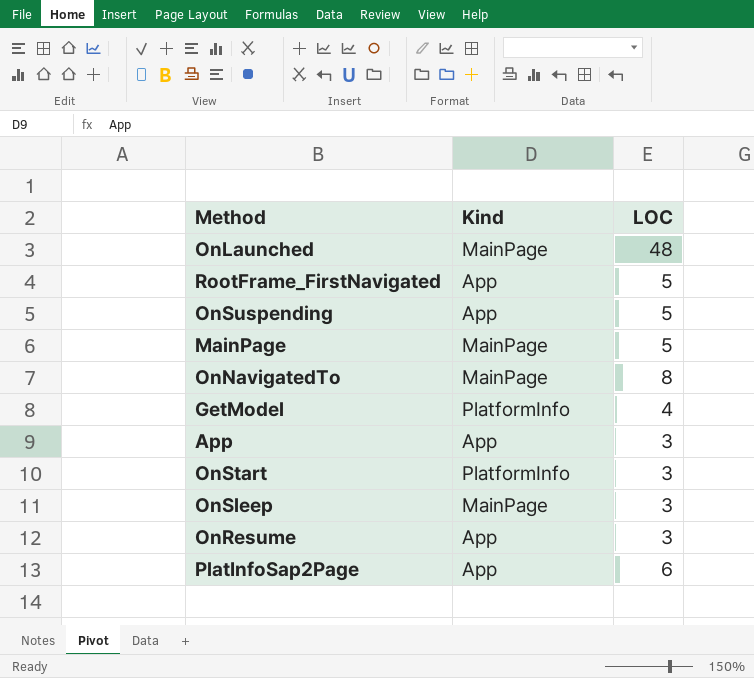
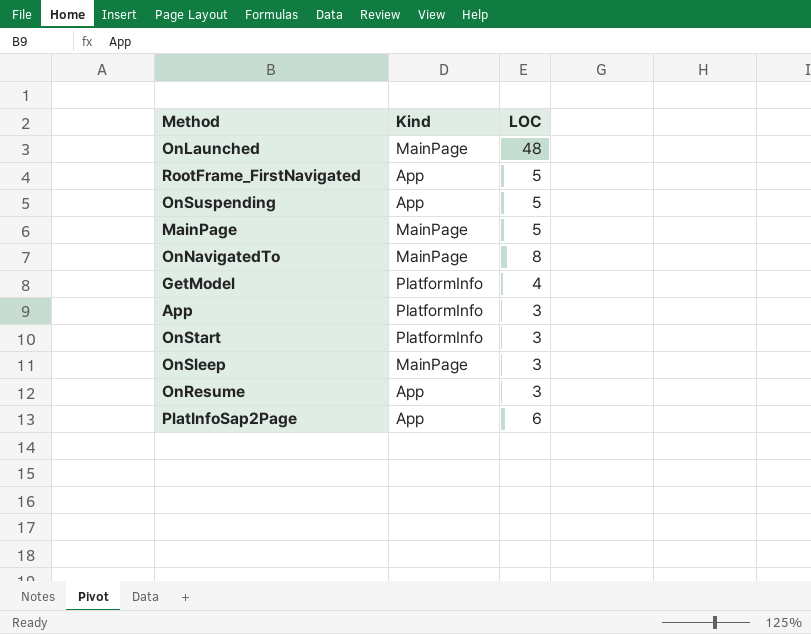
App | Kind: App -> PlatformInfo

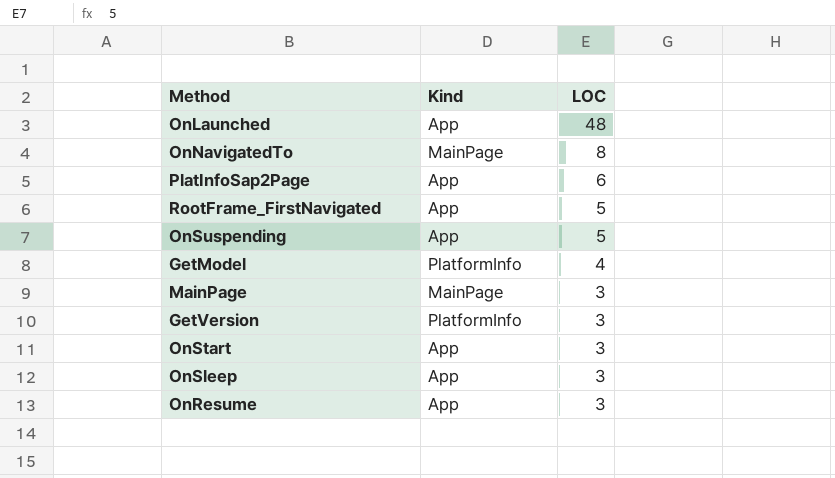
row order: none -> LOC descending
row App: PlatformInfo | 3 -> none
OnLaunched | Kind: MainPage -> App
MainPage | LOC: 5 -> 3
row GetVersion: none -> PlatformInfo | 3
OnStart | Kind: PlatformInfo -> App
OnSleep | Kind: MainPage -> App

